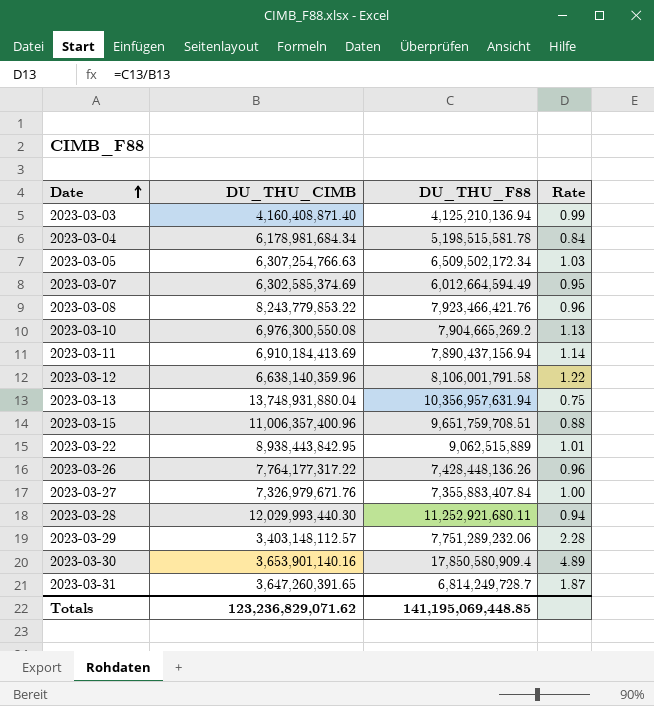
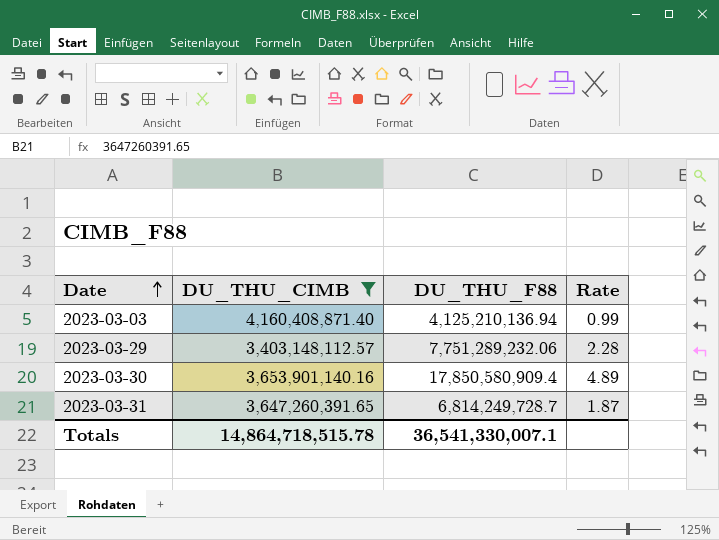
filter: none -> DU_THU_CIMB <= 4,160,408,871.40
Totals | DU_THU_CIMB: 123,236,829,071.62 -> 14,864,718,515.78
Totals | DU_THU_F88: 141,195,069,448.85 -> 36,541,330,007.1

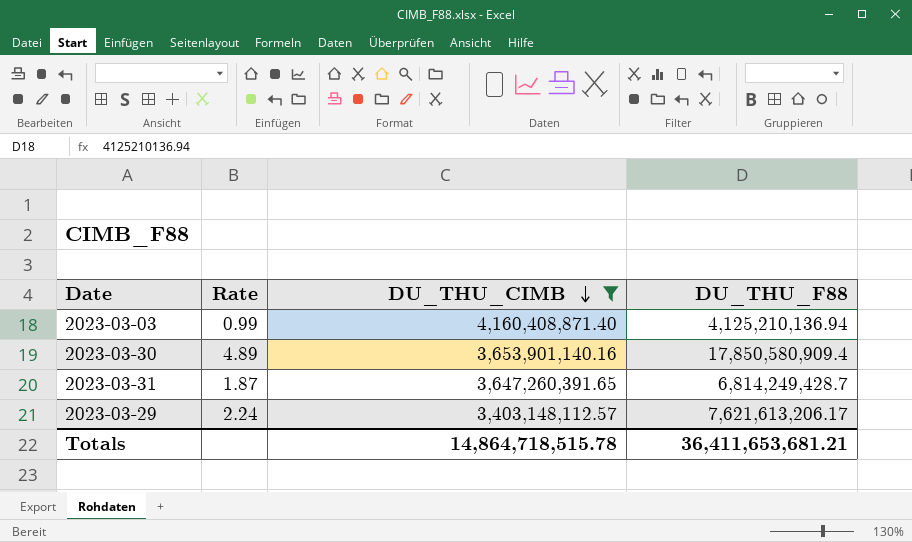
row order: Date ascending -> DU_THU_CIMB descending
column Rate | position: 4 -> 2
2023-03-31 | DU_THU_F88: 6,814,249,728.7 -> 6,814,249,428.7
2023-03-29 | Rate: 2.28 -> 2.24
2023-03-29 | DU_THU_F88: 7,751,289,232.06 -> 7,621,613,206.17
Totals | DU_THU_F88: 36,541,330,007.1 -> 36,411,653,681.21

